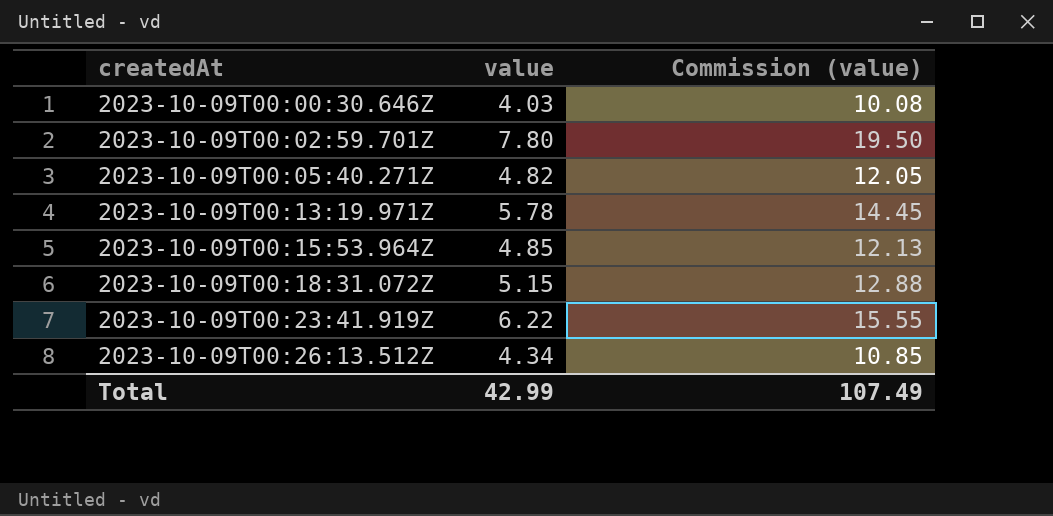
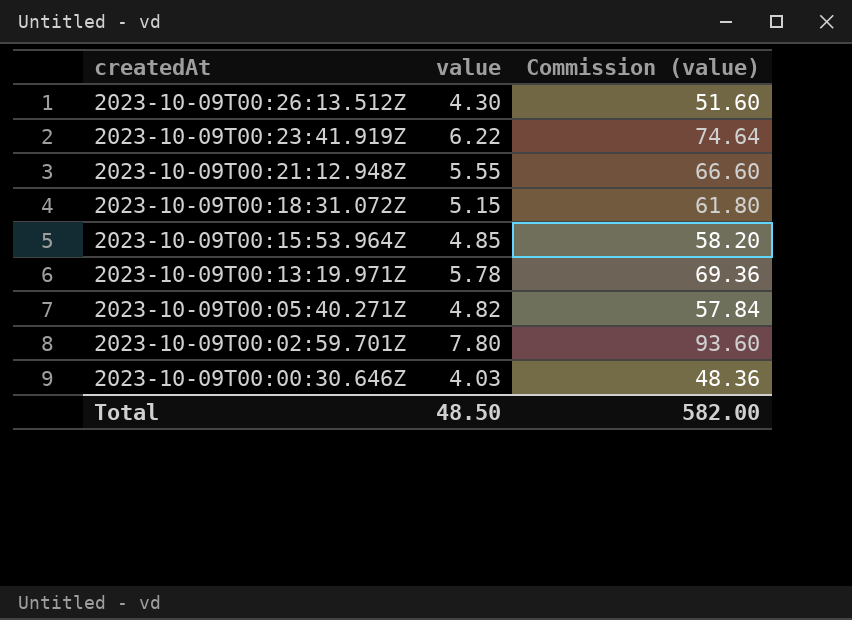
row order: createdAt ascending -> createdAt descending
column Commission (value) | formula: [value] * 2.5 -> [value] * 12
2023-10-09T00:26:13.512Z | value: 4.34 -> 4.30
row 2023-10-09T00:21:12.948Z: none -> 5.55 | 66.60
Total | value: 42.99 -> 48.50
Total | Commission (value): 107.49 -> 582.00

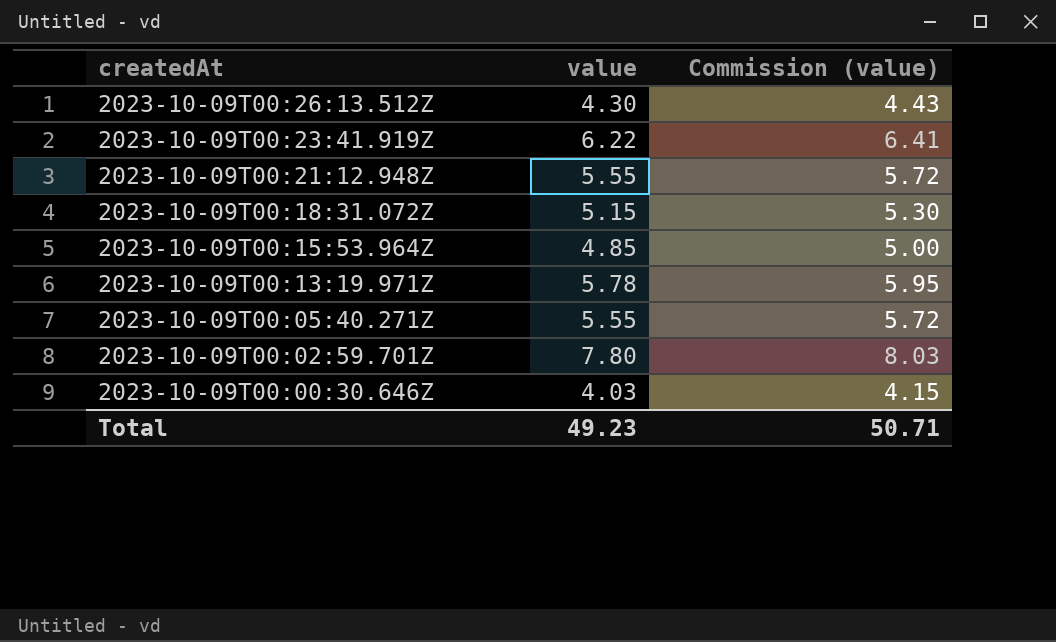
column Commission (value) | formula: [value] * 12 -> [value] * 1.03
2023-10-09T00:05:40.271Z | value: 4.82 -> 5.55
Total | value: 48.50 -> 49.23
Total | Commission (value): 582.00 -> 50.71

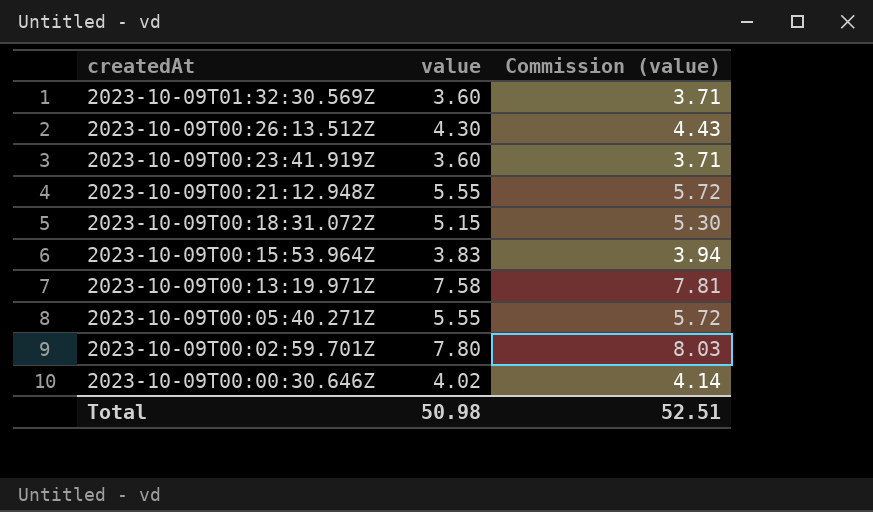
row 2023-10-09T01:32:30.569Z: none -> 3.60 | 3.71
2023-10-09T00:23:41.919Z | value: 6.22 -> 3.60
2023-10-09T00:23:41.919Z | Commission (value): 6.41 -> 3.71
2023-10-09T00:15:53.964Z | value: 4.85 -> 3.83
2023-10-09T00:15:53.964Z | Commission (value): 5.00 -> 3.94
2023-10-09T00:13:19.971Z | value: 5.78 -> 7.58
2023-10-09T00:13:19.971Z | Commission (value): 5.95 -> 7.81
2023-10-09T00:00:30.646Z | value: 4.03 -> 4.02
2023-10-09T00:00:30.646Z | Commission (value): 4.15 -> 4.14
Total | value: 49.23 -> 50.98
Total | Commission (value): 50.71 -> 52.51

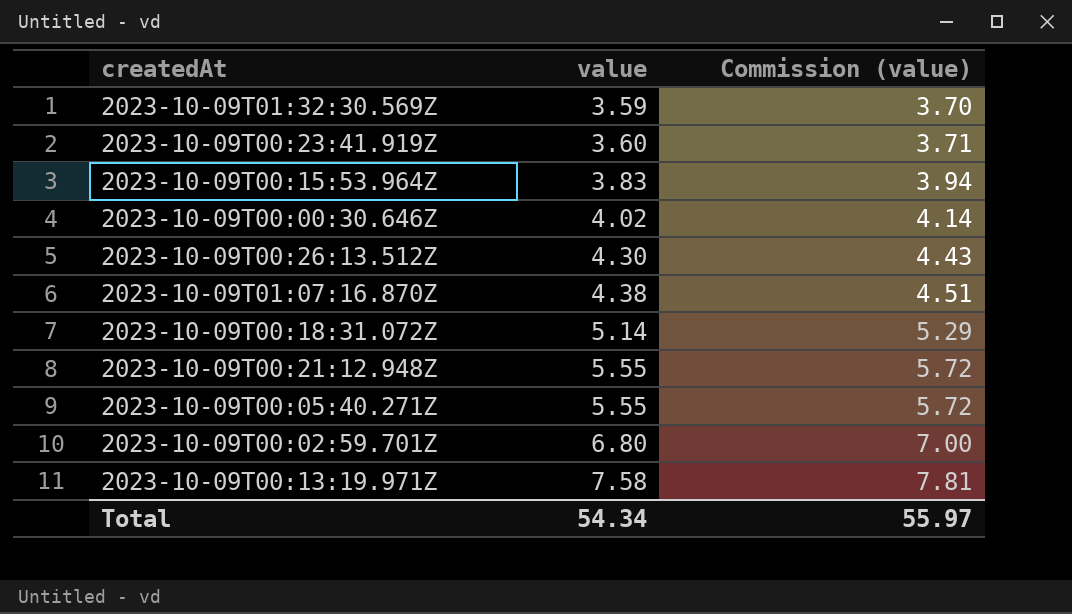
row order: createdAt descending -> value ascending
2023-10-09T01:32:30.569Z | value: 3.60 -> 3.59
2023-10-09T01:32:30.569Z | Commission (value): 3.71 -> 3.70
row 2023-10-09T01:07:16.870Z: none -> 4.38 | 4.51
2023-10-09T00:18:31.072Z | value: 5.15 -> 5.14
2023-10-09T00:18:31.072Z | Commission (value): 5.30 -> 5.29
2023-10-09T00:02:59.701Z | value: 7.80 -> 6.80
2023-10-09T00:02:59.701Z | Commission (value): 8.03 -> 7.00
Total | value: 50.98 -> 54.34
Total | Commission (value): 52.51 -> 55.97

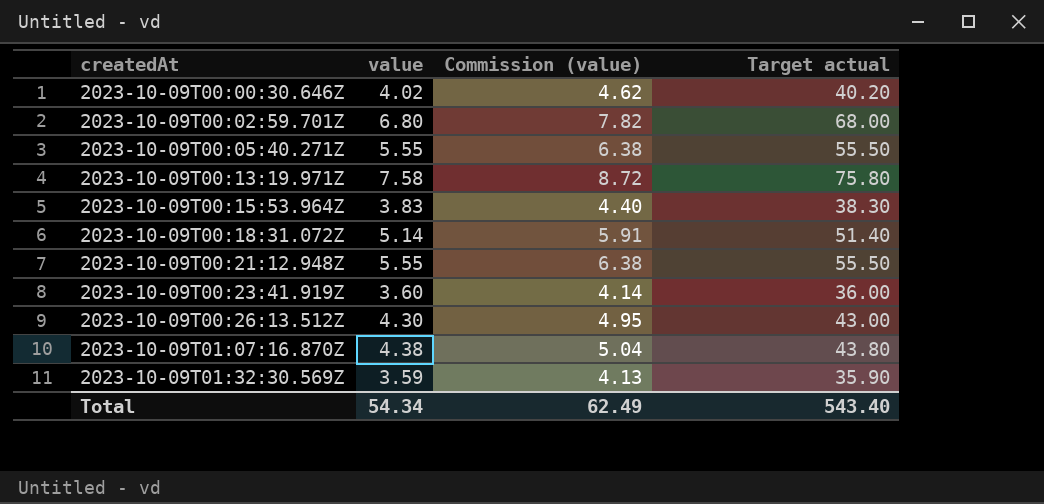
row order: value ascending -> createdAt ascending
column Commission (value) | formula: [value] * 1.03 -> [value] * 1.15
column Target actual | formula: none -> [value] * 10
Total | Commission (value): 55.97 -> 62.49

